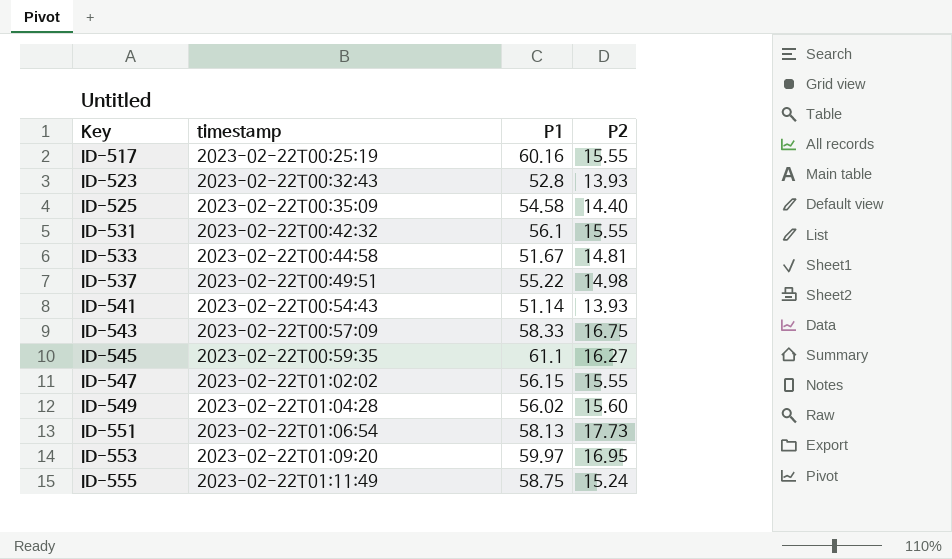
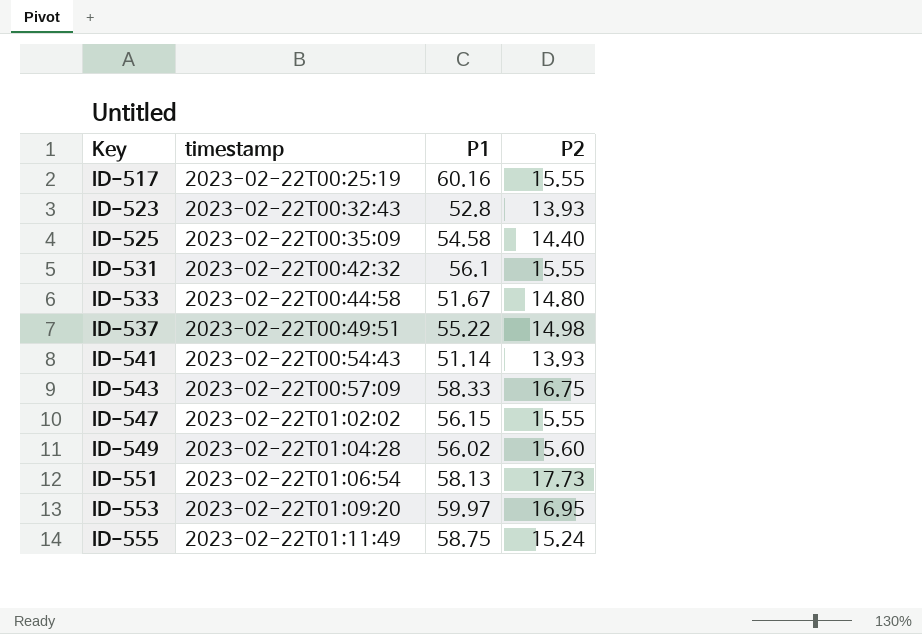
row ID-545: 2023-02-22T00:59:35 | 61.1 | 16.27 -> none
ID-533 | P2: 14.81 -> 14.80

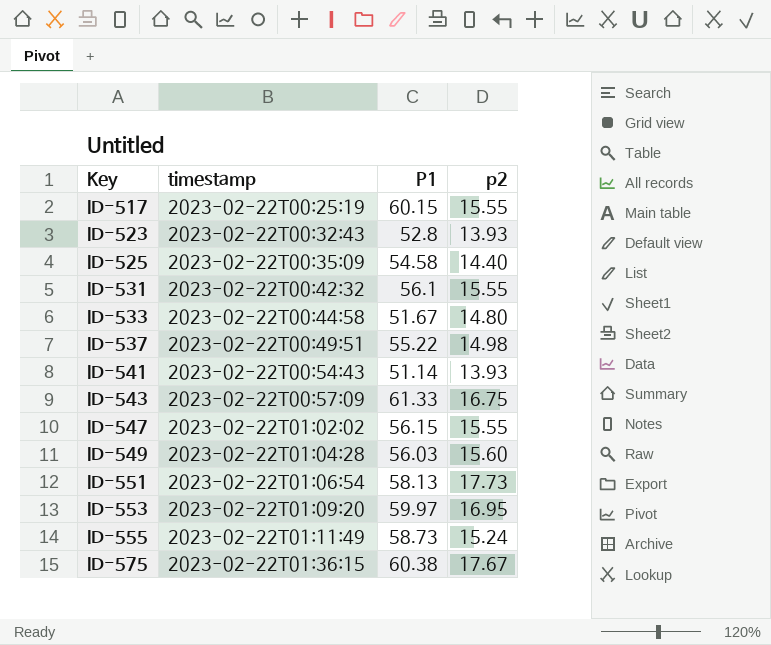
column name: P2 -> p2
ID-517 | P1: 60.16 -> 60.15
ID-543 | P1: 58.33 -> 61.33
ID-549 | P1: 56.02 -> 56.03
ID-555 | P1: 58.75 -> 58.73
row ID-575: none -> 2023-02-22T01:36:15 | 60.38 | 17.67

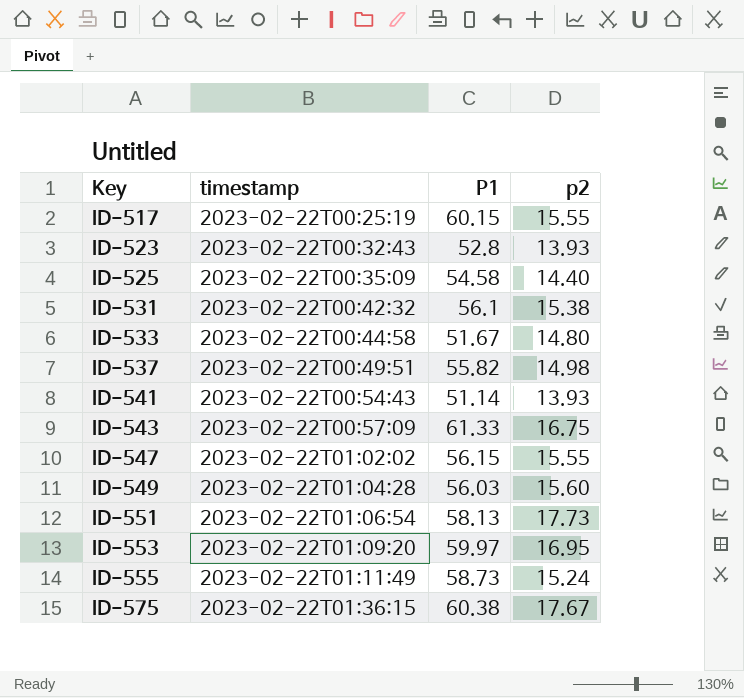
ID-531 | p2: 15.55 -> 15.38
ID-537 | P1: 55.22 -> 55.82

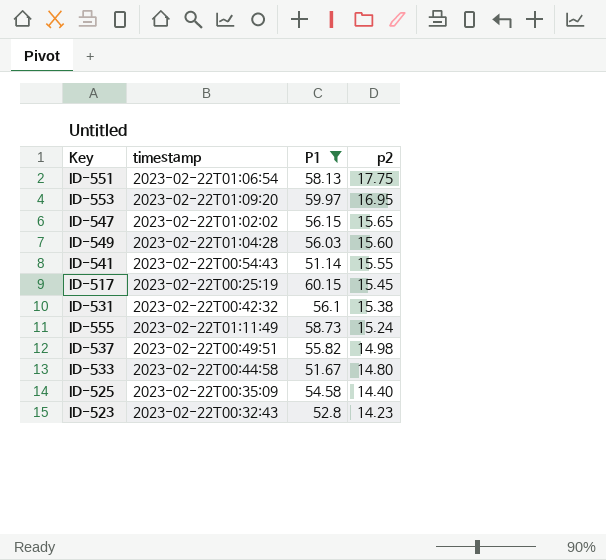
filter: none -> P1 <= 60.15
row order: Key ascending -> p2 descending
ID-551 | p2: 17.73 -> 17.75
ID-547 | p2: 15.55 -> 15.65
ID-541 | p2: 13.93 -> 15.55
ID-517 | p2: 15.55 -> 15.45
ID-523 | p2: 13.93 -> 14.23

